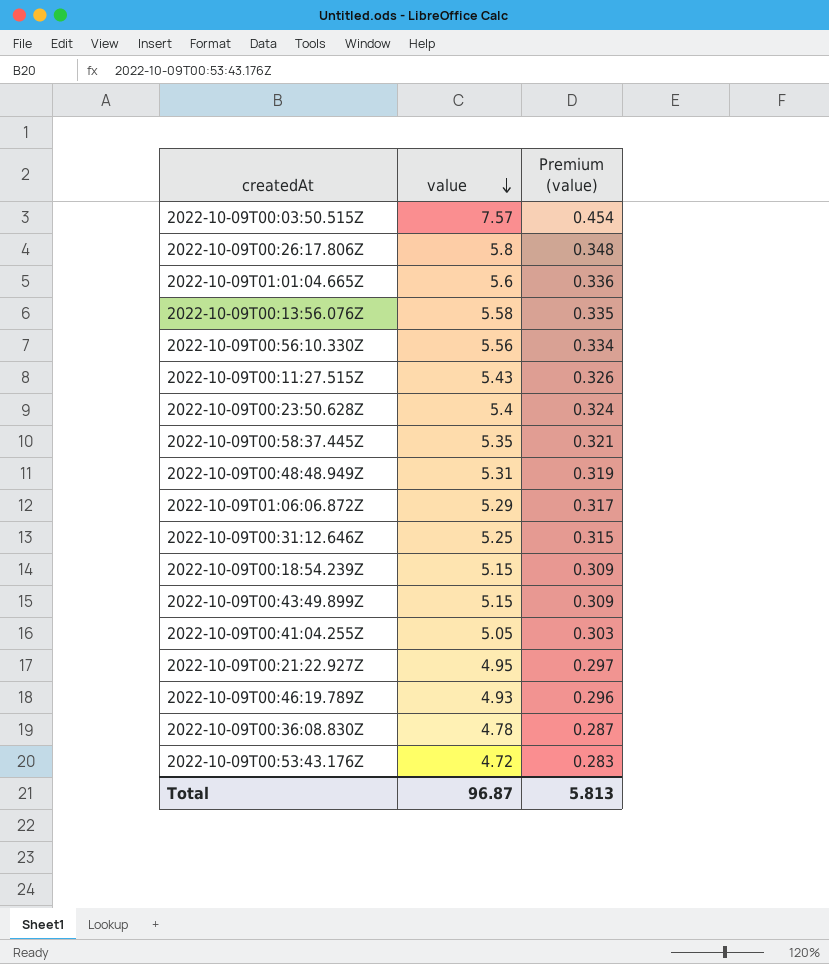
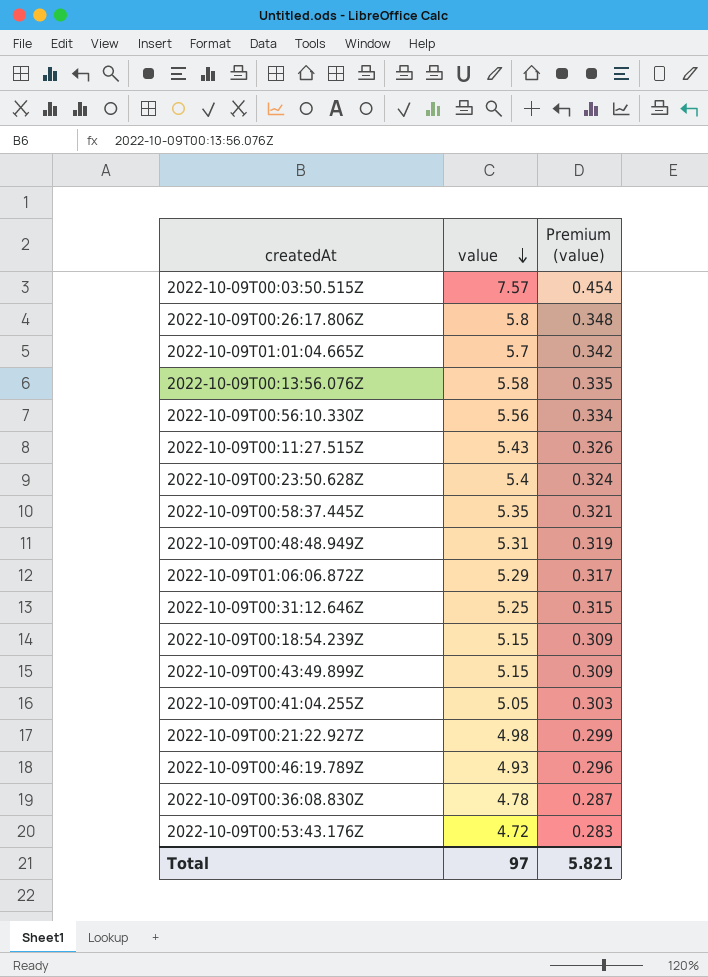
2022-10-09T01:01:04.665Z | value: 5.6 -> 5.7
2022-10-09T01:01:04.665Z | Premium (value): 0.336 -> 0.342
2022-10-09T00:21:22.927Z | value: 4.95 -> 4.98
2022-10-09T00:21:22.927Z | Premium (value): 0.297 -> 0.299
Total | value: 96.87 -> 97
Total | Premium (value): 5.813 -> 5.821

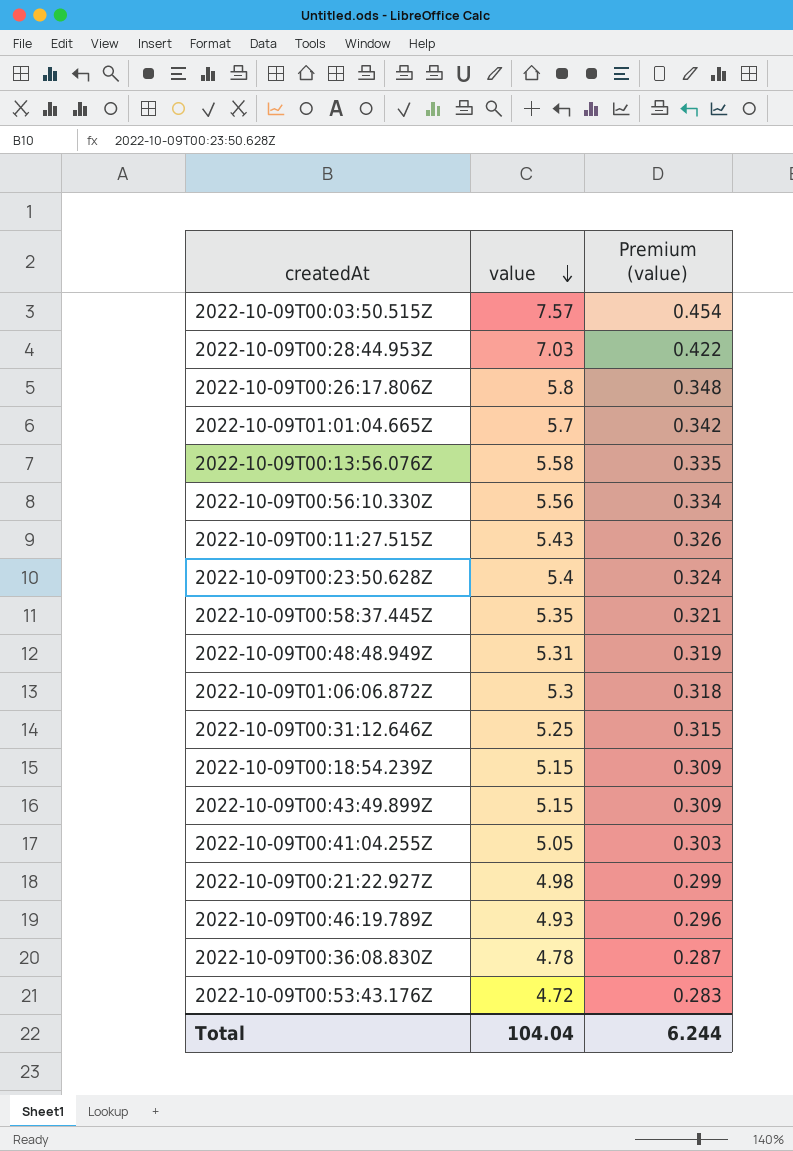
row 2022-10-09T00:28:44.953Z: none -> 7.03 | 0.422
2022-10-09T01:06:06.872Z | value: 5.29 -> 5.3
2022-10-09T01:06:06.872Z | Premium (value): 0.317 -> 0.318
Total | value: 97 -> 104.04
Total | Premium (value): 5.821 -> 6.244

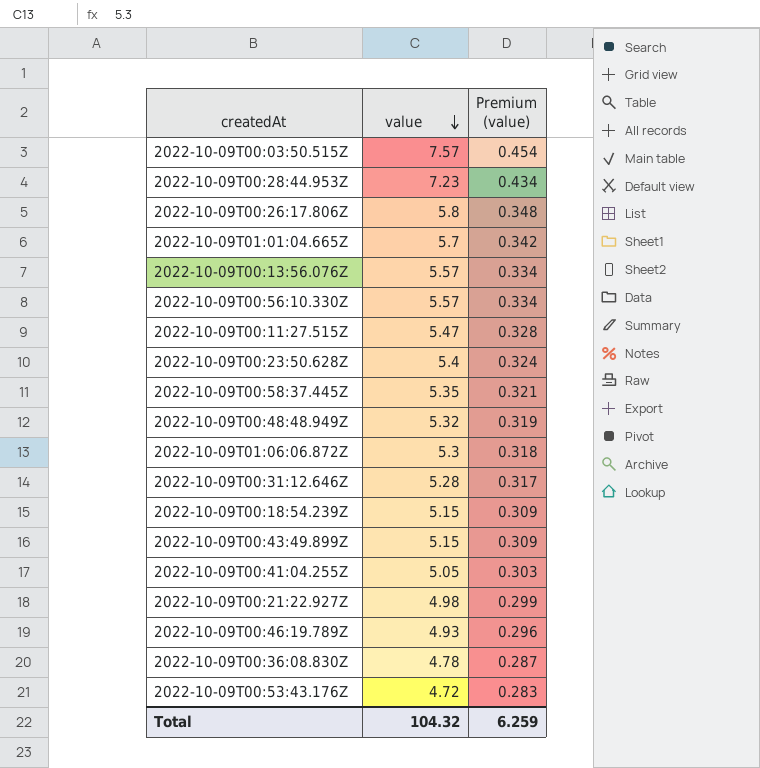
2022-10-09T00:28:44.953Z | value: 7.03 -> 7.23
2022-10-09T00:28:44.953Z | Premium (value): 0.422 -> 0.434
2022-10-09T00:13:56.076Z | value: 5.58 -> 5.57
2022-10-09T00:13:56.076Z | Premium (value): 0.335 -> 0.334
2022-10-09T00:56:10.330Z | value: 5.56 -> 5.57
2022-10-09T00:11:27.515Z | value: 5.43 -> 5.47
2022-10-09T00:11:27.515Z | Premium (value): 0.326 -> 0.328
2022-10-09T00:48:48.949Z | value: 5.31 -> 5.32
2022-10-09T00:31:12.646Z | value: 5.25 -> 5.28
2022-10-09T00:31:12.646Z | Premium (value): 0.315 -> 0.317
Total | value: 104.04 -> 104.32
Total | Premium (value): 6.244 -> 6.259

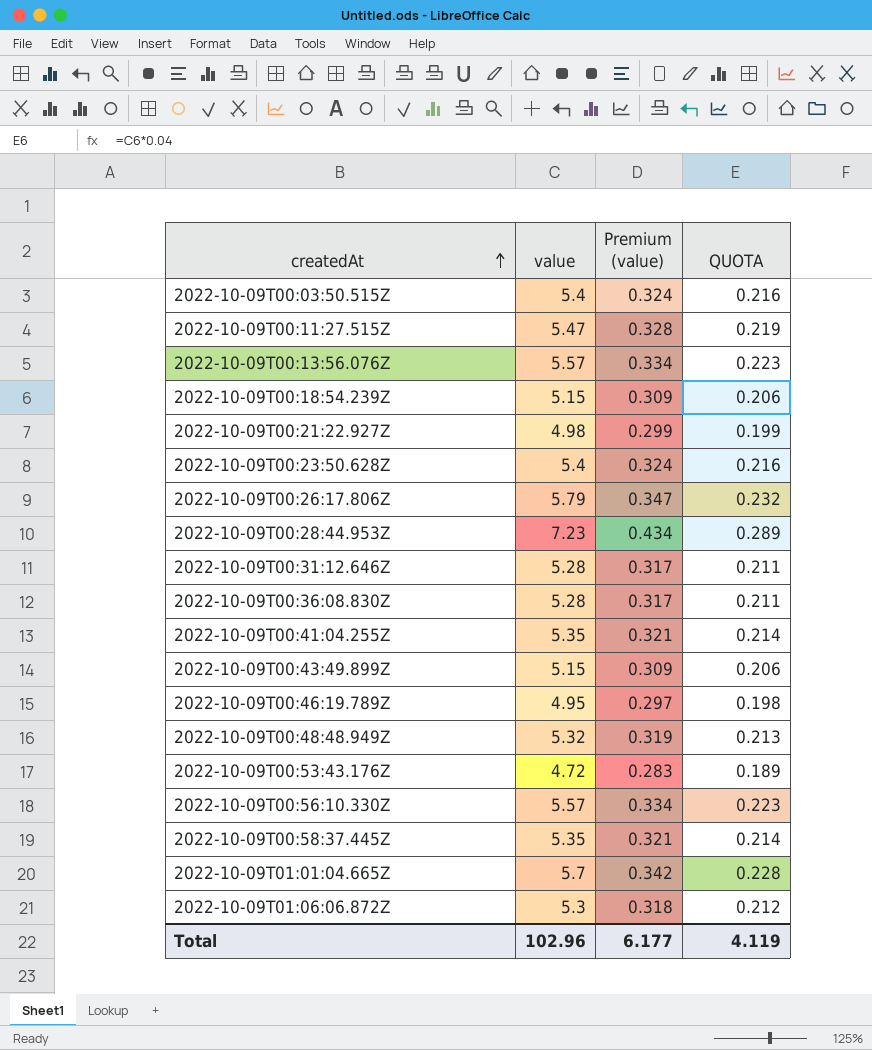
row order: value descending -> createdAt ascending
column QUOTA | formula: none -> [value] * 0.04
2022-10-09T00:03:50.515Z | value: 7.57 -> 5.4
2022-10-09T00:03:50.515Z | Premium (value): 0.454 -> 0.324
2022-10-09T00:26:17.806Z | value: 5.8 -> 5.79
2022-10-09T00:26:17.806Z | Premium (value): 0.348 -> 0.347
2022-10-09T00:36:08.830Z | value: 4.78 -> 5.28
2022-10-09T00:36:08.830Z | Premium (value): 0.287 -> 0.317
2022-10-09T00:41:04.255Z | value: 5.05 -> 5.35
2022-10-09T00:41:04.255Z | Premium (value): 0.303 -> 0.321
2022-10-09T00:46:19.789Z | value: 4.93 -> 4.95
2022-10-09T00:46:19.789Z | Premium (value): 0.296 -> 0.297
Total | value: 104.32 -> 102.96
Total | Premium (value): 6.259 -> 6.177

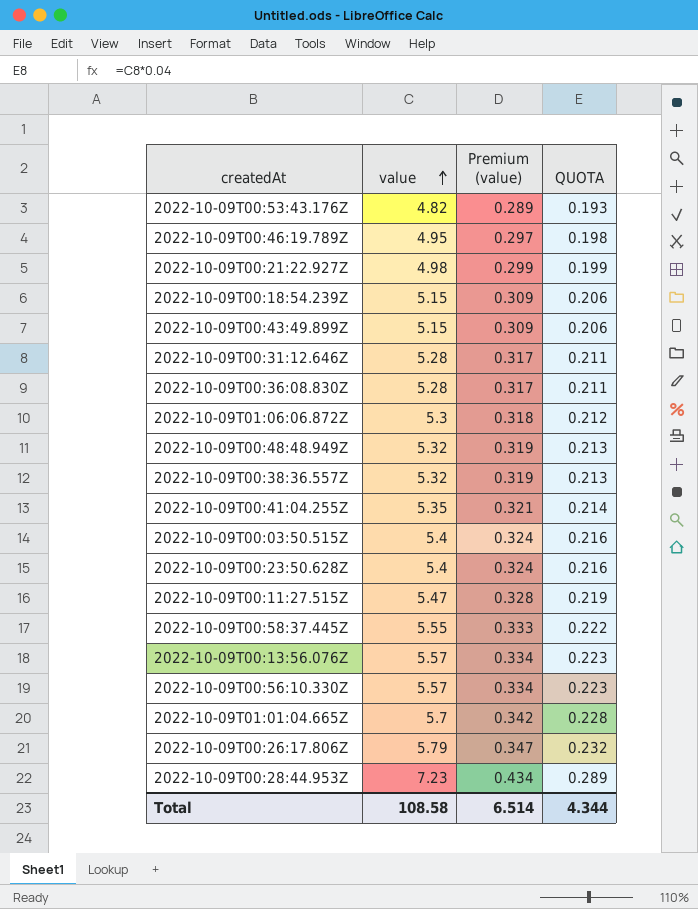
row order: createdAt ascending -> value ascending
2022-10-09T00:53:43.176Z | value: 4.72 -> 4.82
2022-10-09T00:53:43.176Z | Premium (value): 0.283 -> 0.289
2022-10-09T00:53:43.176Z | QUOTA: 0.189 -> 0.193
row 2022-10-09T00:38:36.557Z: none -> 5.32 | 0.319 | 0.213
2022-10-09T00:58:37.445Z | value: 5.35 -> 5.55
2022-10-09T00:58:37.445Z | Premium (value): 0.321 -> 0.333
2022-10-09T00:58:37.445Z | QUOTA: 0.214 -> 0.222
Total | value: 102.96 -> 108.58
Total | Premium (value): 6.177 -> 6.514
Total | QUOTA: 4.119 -> 4.344

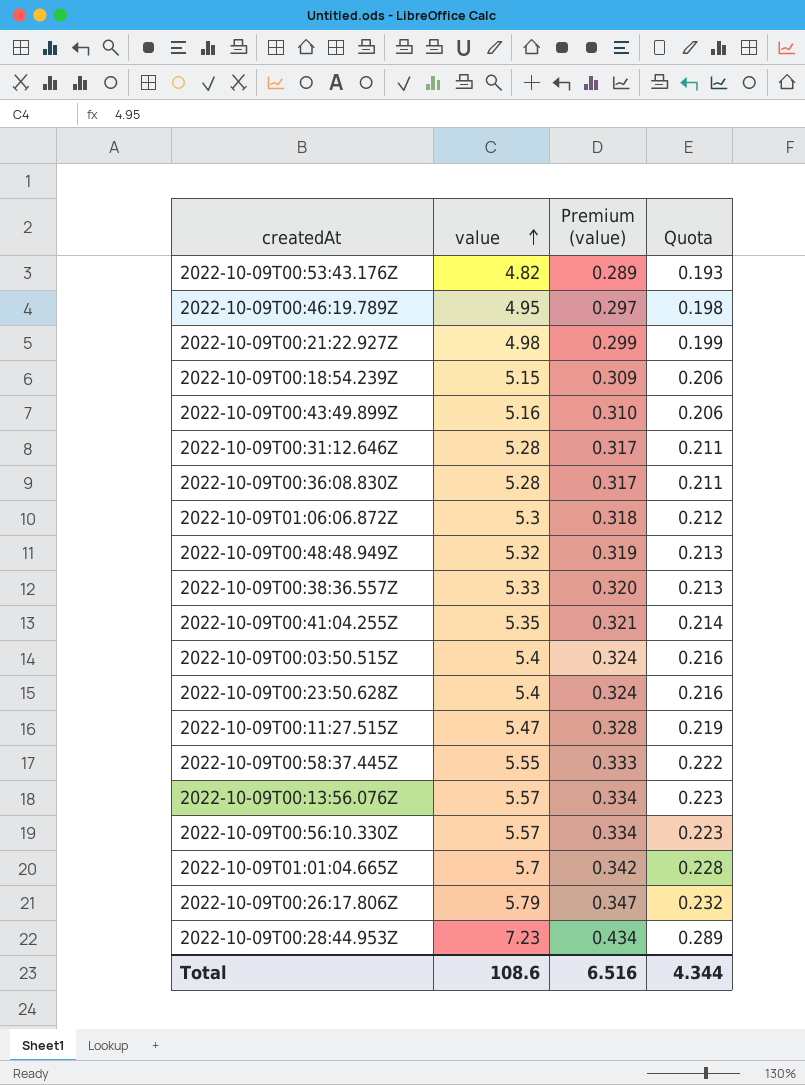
column name: QUOTA -> Quota
2022-10-09T00:43:49.899Z | value: 5.15 -> 5.16
2022-10-09T00:43:49.899Z | Premium (value): 0.309 -> 0.310
2022-10-09T00:38:36.557Z | value: 5.32 -> 5.33
2022-10-09T00:38:36.557Z | Premium (value): 0.319 -> 0.320
Total | value: 108.58 -> 108.6
Total | Premium (value): 6.514 -> 6.516

